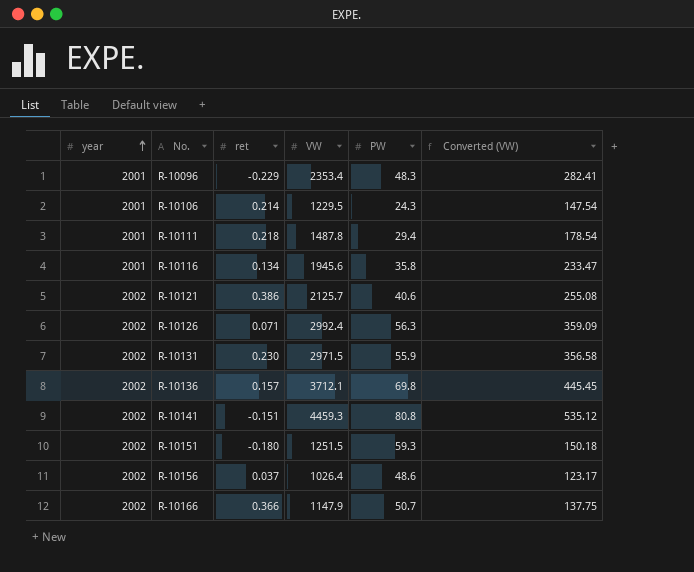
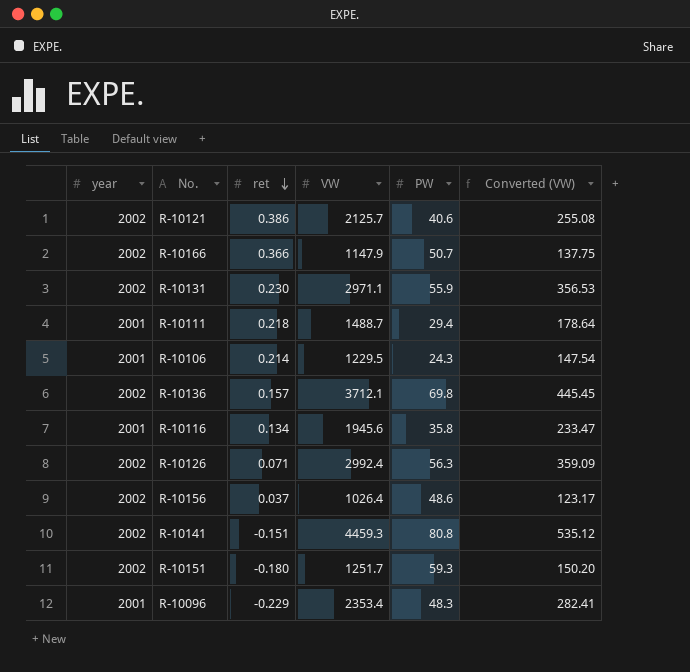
row order: year ascending -> ret descending
R-10131 | VW: 2971.5 -> 2971.1
R-10131 | Converted (VW): 356.58 -> 356.53
R-10111 | VW: 1487.8 -> 1488.7
R-10111 | Converted (VW): 178.54 -> 178.64
R-10151 | VW: 1251.5 -> 1251.7
R-10151 | Converted (VW): 150.18 -> 150.20

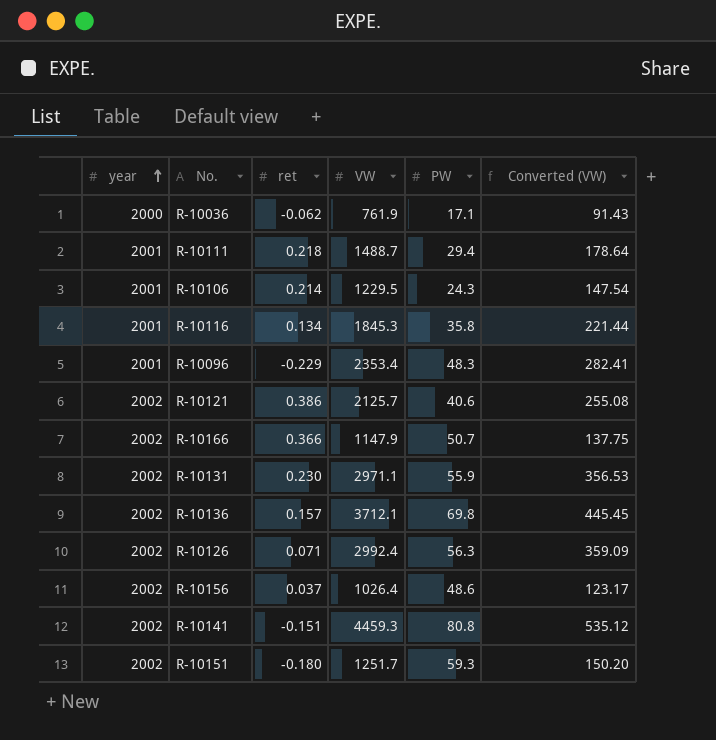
row order: ret descending -> year ascending
row R-10036: none -> 2000 | -0.062 | 761.9 | 17.1 | 91.43
R-10116 | VW: 1945.6 -> 1845.3
R-10116 | Converted (VW): 233.47 -> 221.44

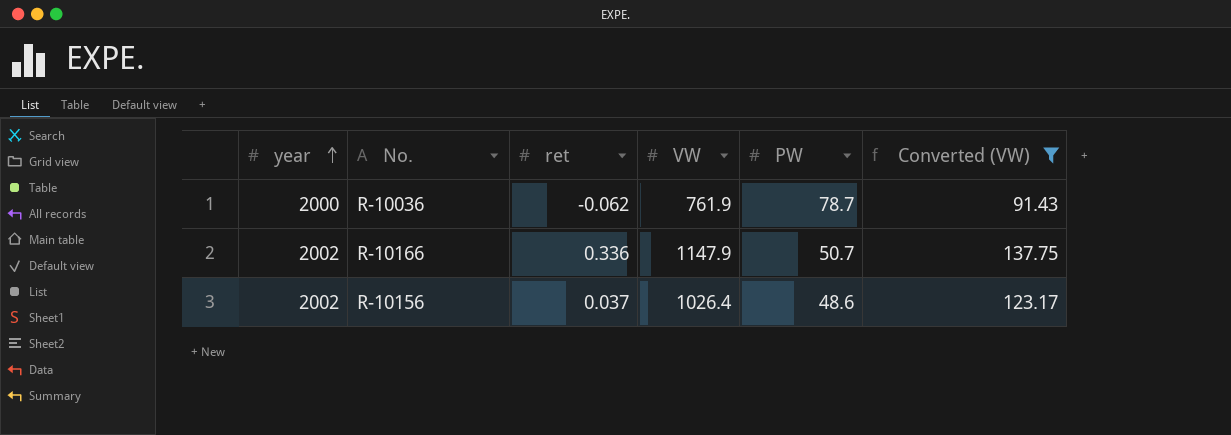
filter: none -> Converted (VW) <= 137.75
R-10036 | PW: 17.1 -> 78.7
R-10166 | ret: 0.366 -> 0.336

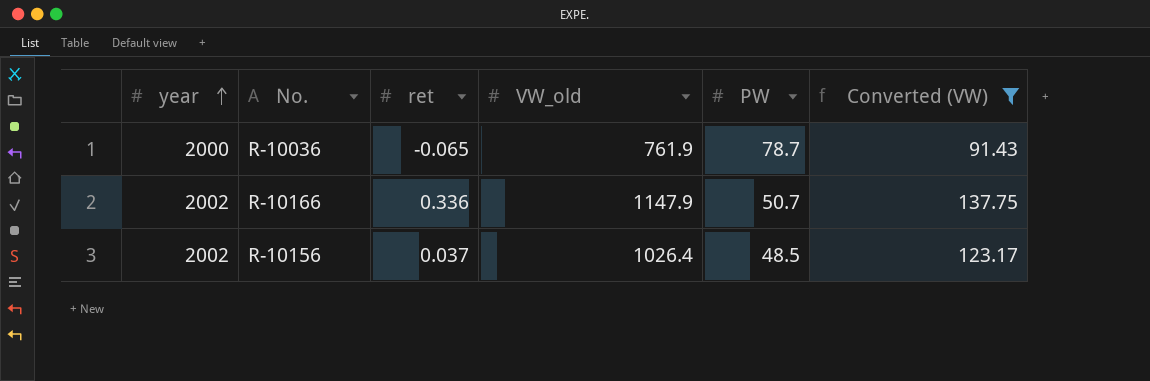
column name: VW -> VW_old
R-10036 | ret: -0.062 -> -0.065
R-10156 | PW: 48.6 -> 48.5

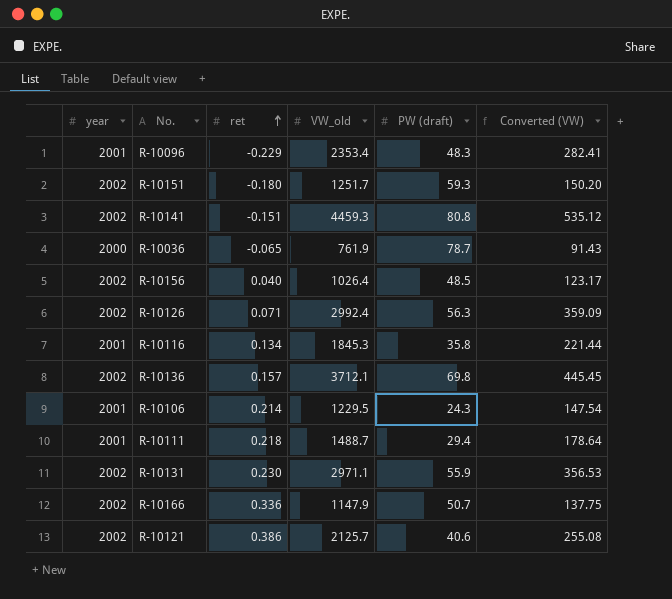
filter: Converted (VW) <= 137.75 -> none
row order: year ascending -> ret ascending
column name: PW -> PW (draft)
R-10156 | ret: 0.037 -> 0.040

